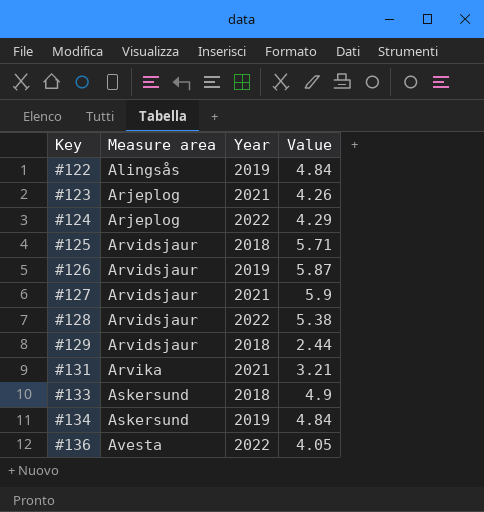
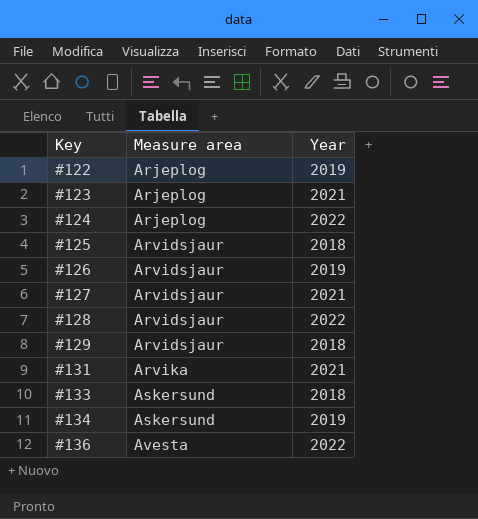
column Value | position: 4 -> none
#122 | Measure area: Alingsås -> Arjeplog

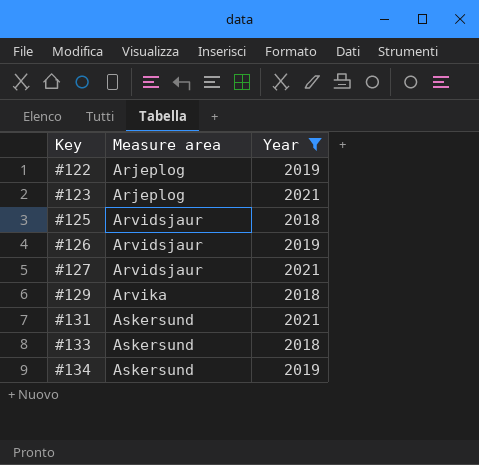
filter: none -> Year != 2022
#129 | Measure area: Arvidsjaur -> Arvika
#131 | Measure area: Arvika -> Askersund

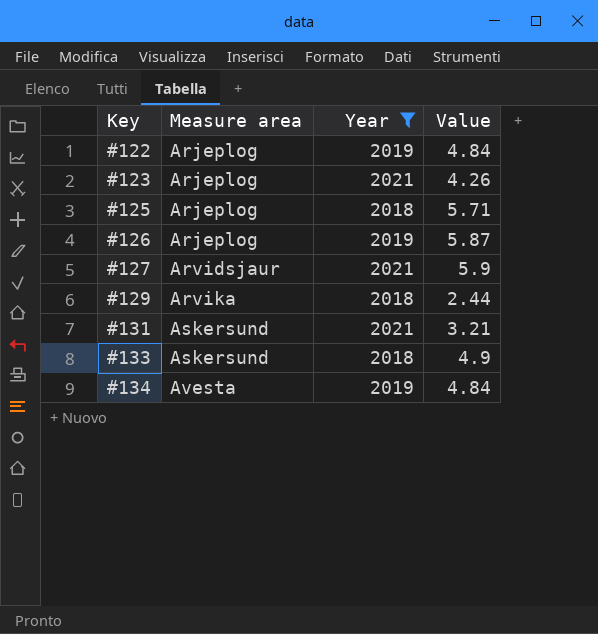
column Value | position: none -> 4
#125 | Measure area: Arvidsjaur -> Arjeplog
#126 | Measure area: Arvidsjaur -> Arjeplog
#134 | Measure area: Askersund -> Avesta

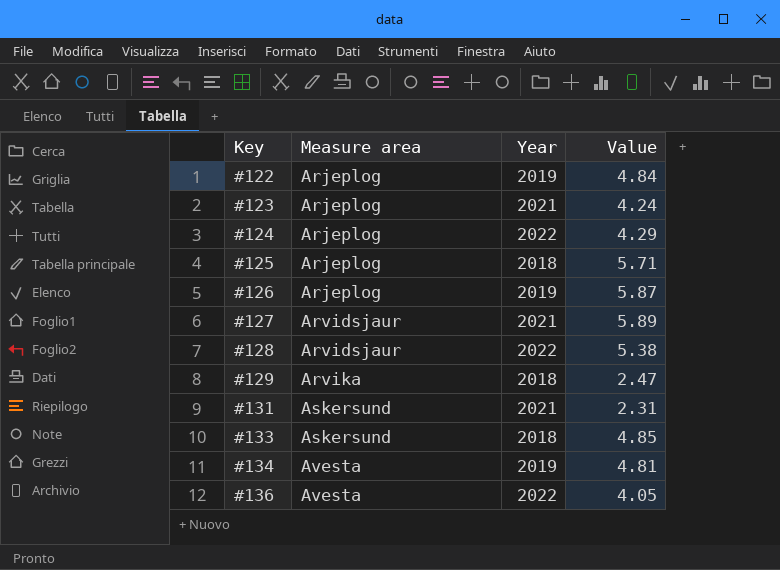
filter: Year != 2022 -> none
#123 | Value: 4.26 -> 4.24
#127 | Value: 5.9 -> 5.89
#129 | Value: 2.44 -> 2.47
#131 | Value: 3.21 -> 2.31
#133 | Value: 4.9 -> 4.85
#134 | Value: 4.84 -> 4.81

